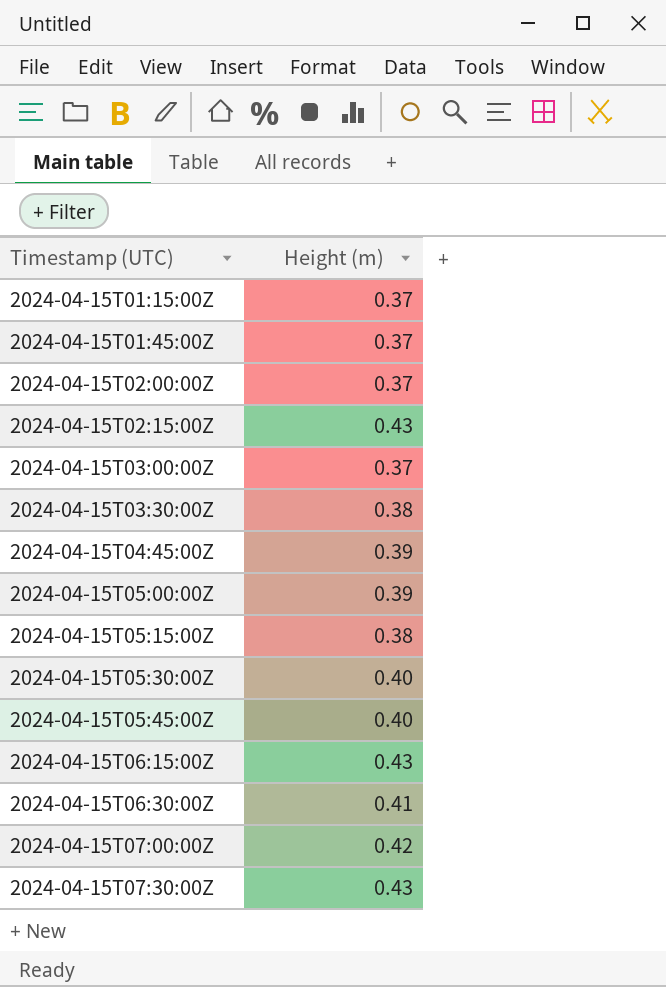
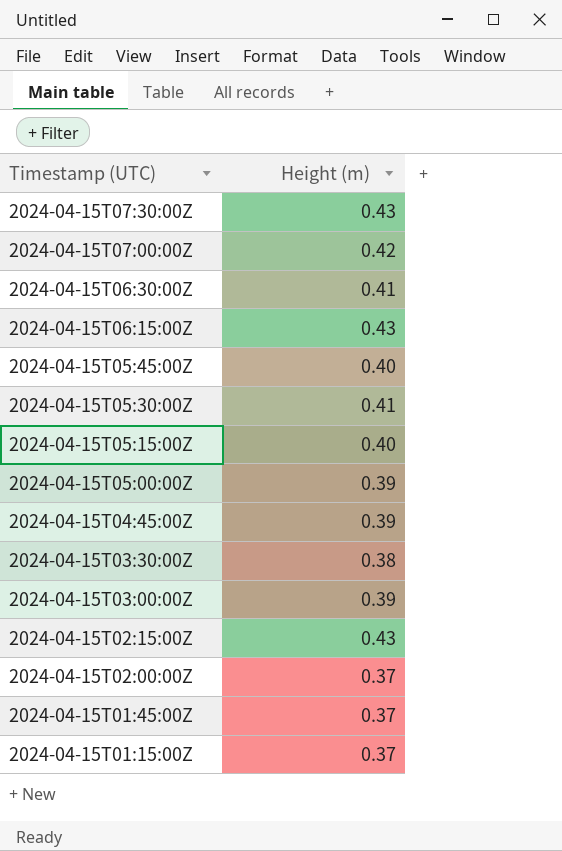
row order: Timestamp (UTC) ascending -> Timestamp (UTC) descending
2024-04-15T05:30:00Z | Height (m): 0.40 -> 0.41
2024-04-15T05:15:00Z | Height (m): 0.38 -> 0.40
2024-04-15T03:00:00Z | Height (m): 0.37 -> 0.39

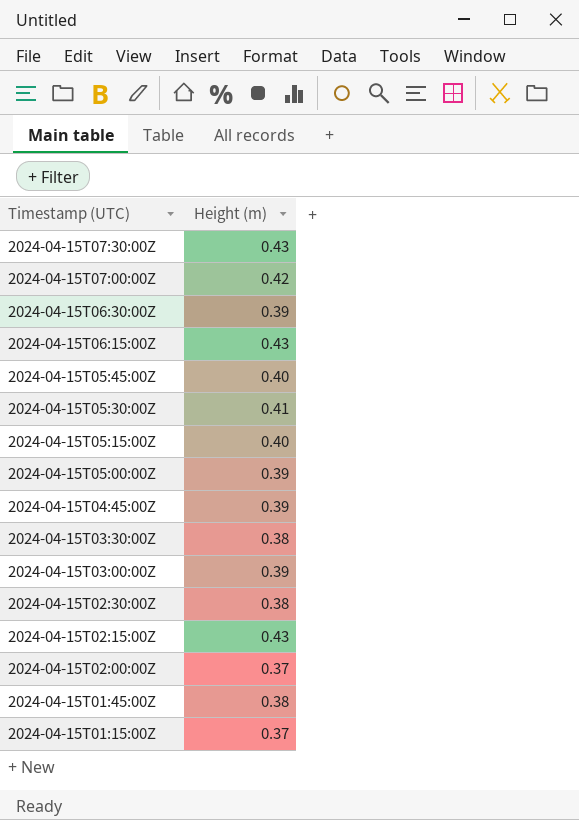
2024-04-15T06:30:00Z | Height (m): 0.41 -> 0.39
row 2024-04-15T02:30:00Z: none -> 0.38
2024-04-15T01:45:00Z | Height (m): 0.37 -> 0.38

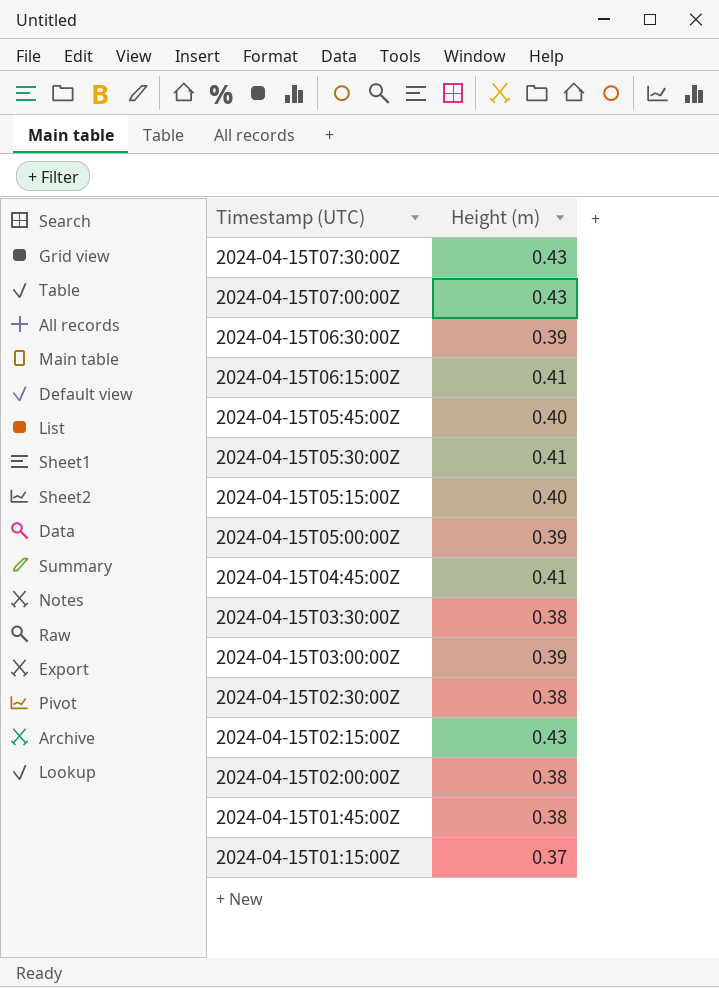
2024-04-15T07:00:00Z | Height (m): 0.42 -> 0.43
2024-04-15T06:15:00Z | Height (m): 0.43 -> 0.41
2024-04-15T04:45:00Z | Height (m): 0.39 -> 0.41
2024-04-15T02:00:00Z | Height (m): 0.37 -> 0.38

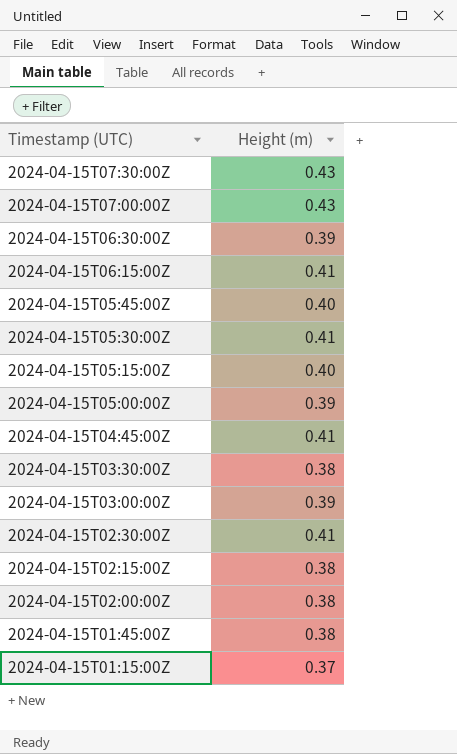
2024-04-15T02:30:00Z | Height (m): 0.38 -> 0.41
2024-04-15T02:15:00Z | Height (m): 0.43 -> 0.38

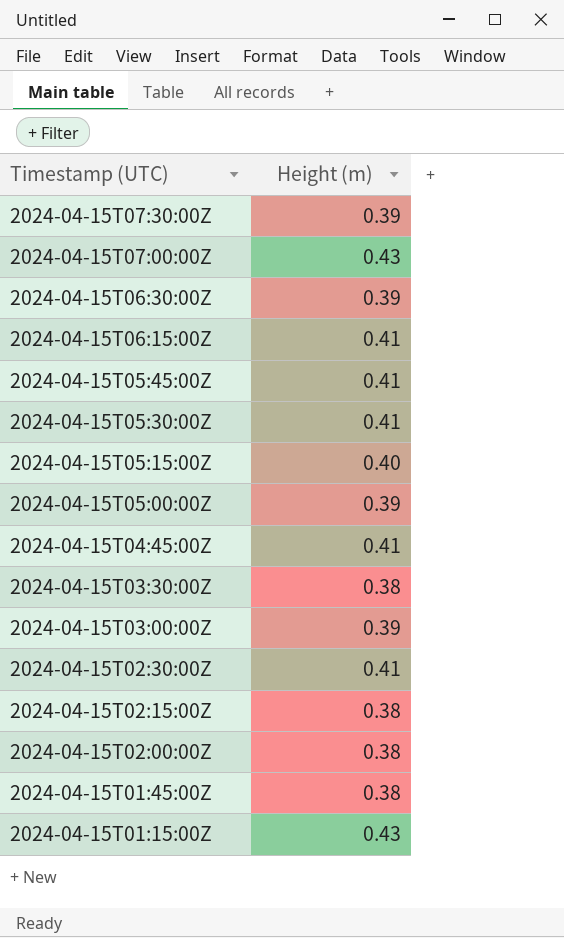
2024-04-15T07:30:00Z | Height (m): 0.43 -> 0.39
2024-04-15T05:45:00Z | Height (m): 0.40 -> 0.41
2024-04-15T01:15:00Z | Height (m): 0.37 -> 0.43

